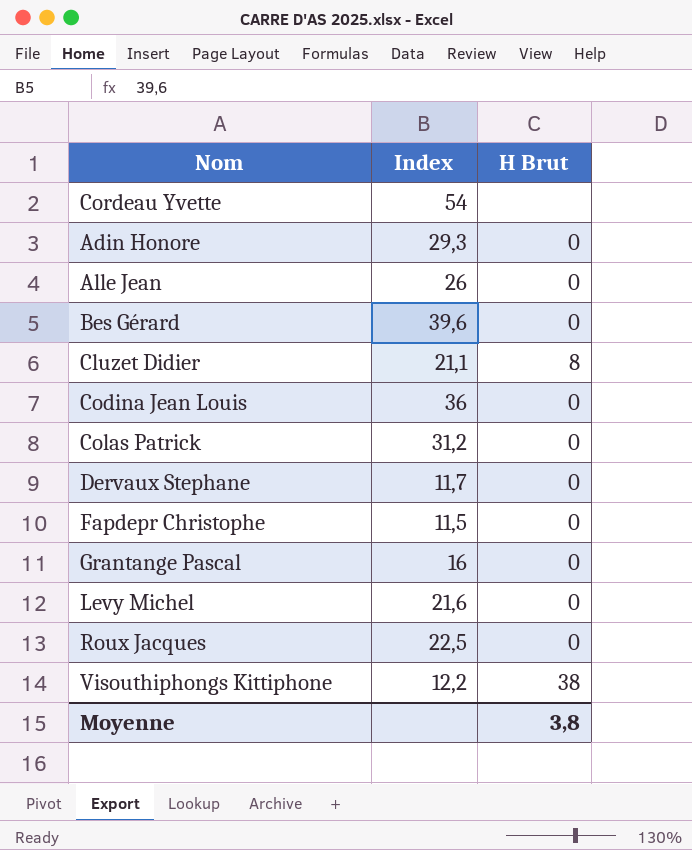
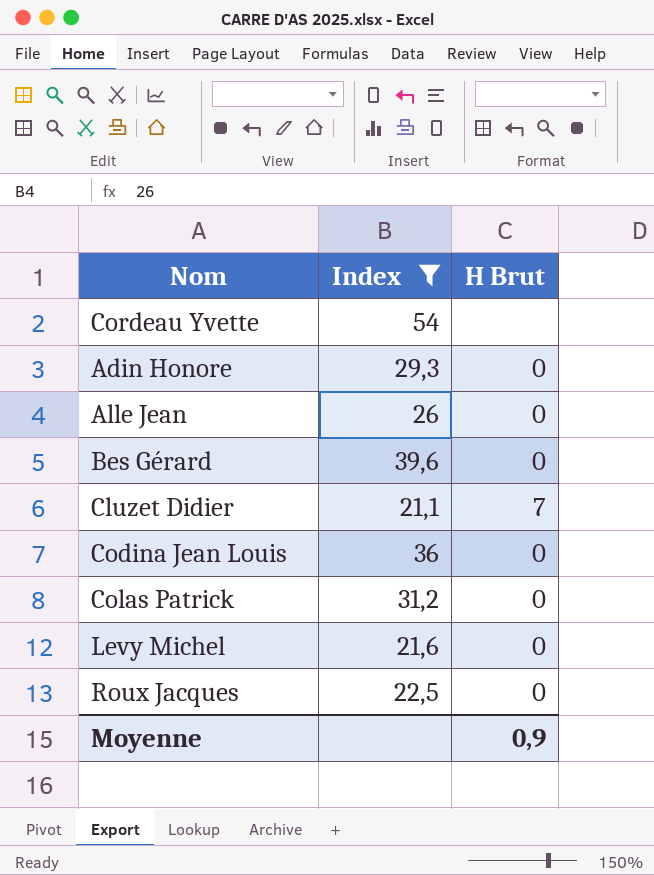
filter: none -> Index >= 21,1
Cluzet Didier | H Brut: 8 -> 7
Moyenne | H Brut: 3,8 -> 0,9

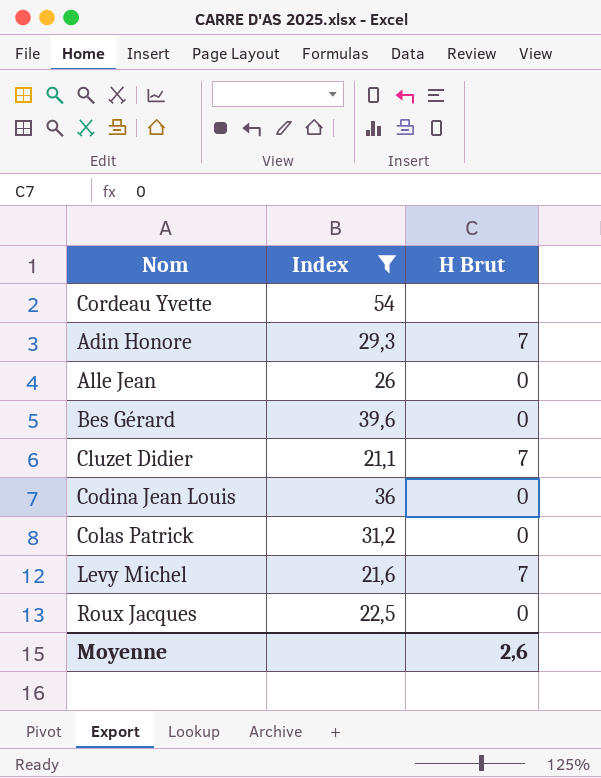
Adin Honore | H Brut: 0 -> 7
Levy Michel | H Brut: 0 -> 7
Moyenne | H Brut: 0,9 -> 2,6

